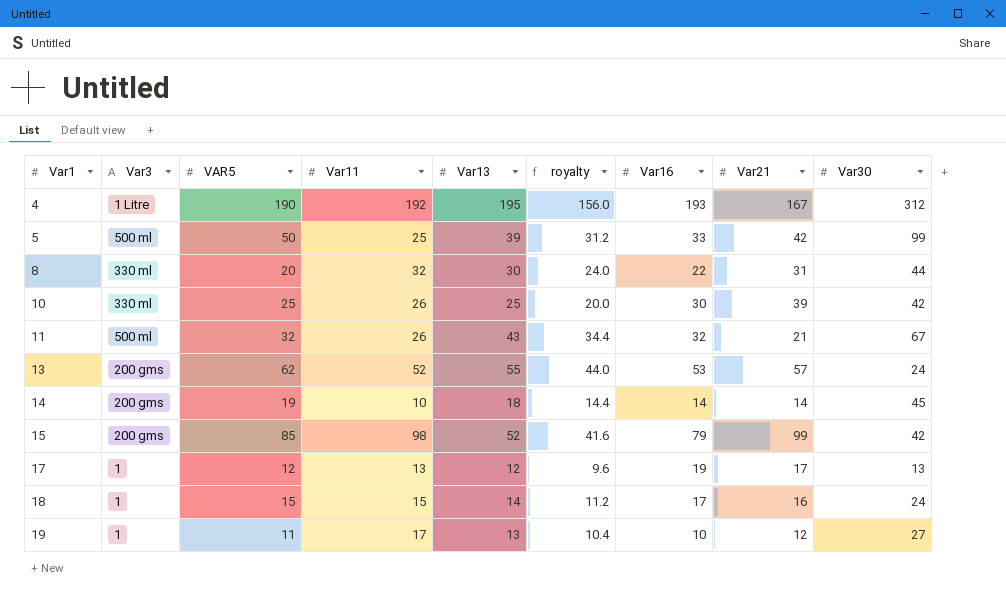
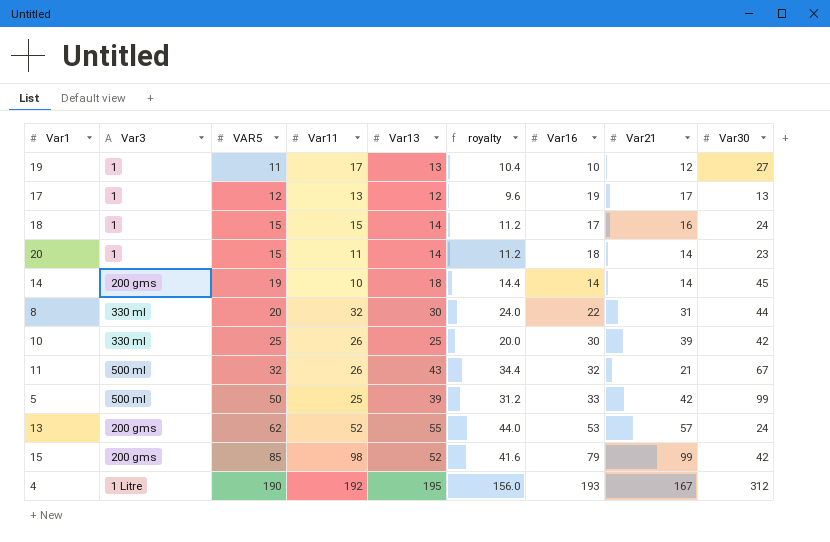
row order: Var1 ascending -> VAR5 ascending
row 20: none -> 1 | 15 | 11 | 14 | 11.2 | 18 | 14 | 23

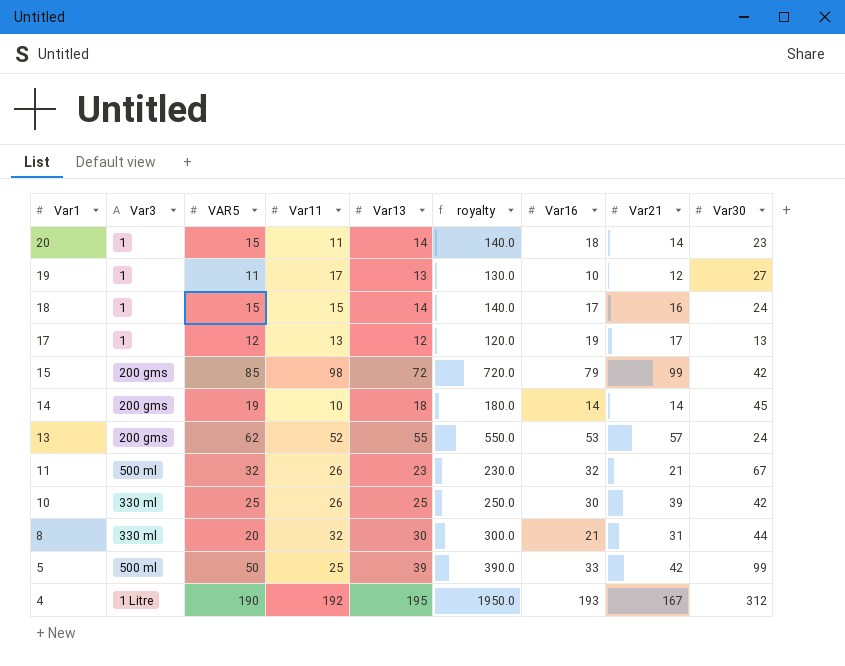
row order: VAR5 ascending -> Var1 descending
column royalty | formula: [Var13] * 0.8 -> [Var13] * 10
15 | Var13: 52 -> 72
11 | Var13: 43 -> 23
8 | Var16: 22 -> 21

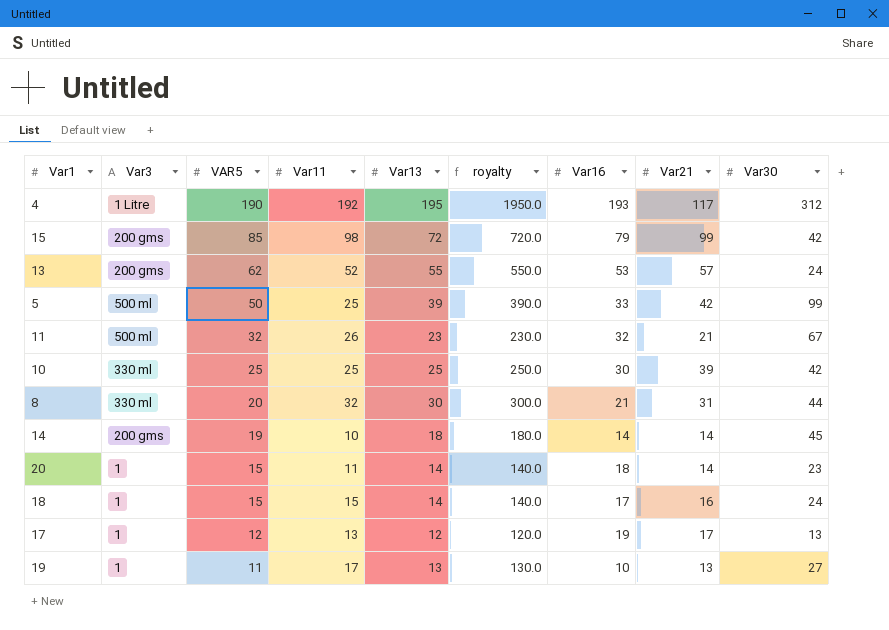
row order: Var1 descending -> VAR5 descending
4 | Var21: 167 -> 117
10 | Var11: 26 -> 25
19 | Var21: 12 -> 13

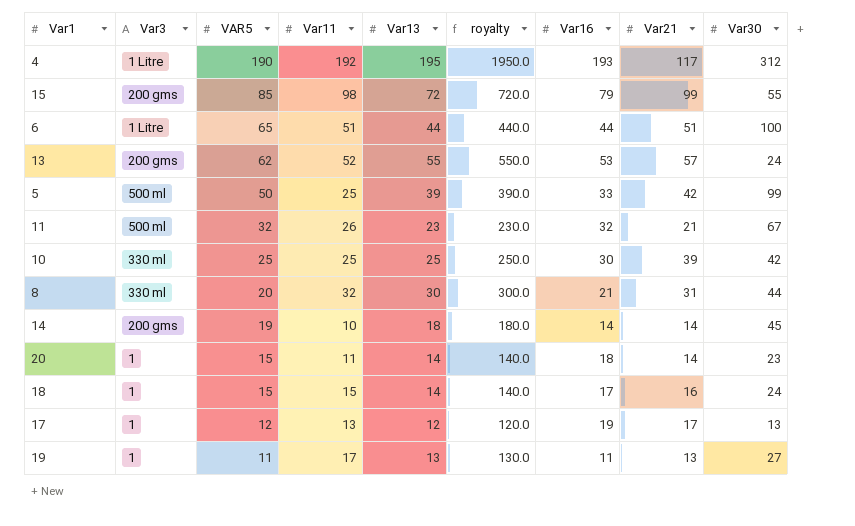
15 | Var30: 42 -> 55
row 6: none -> 1 Litre | 65 | 51 | 44 | 440.0 | 44 | 51 | 100
19 | Var16: 10 -> 11

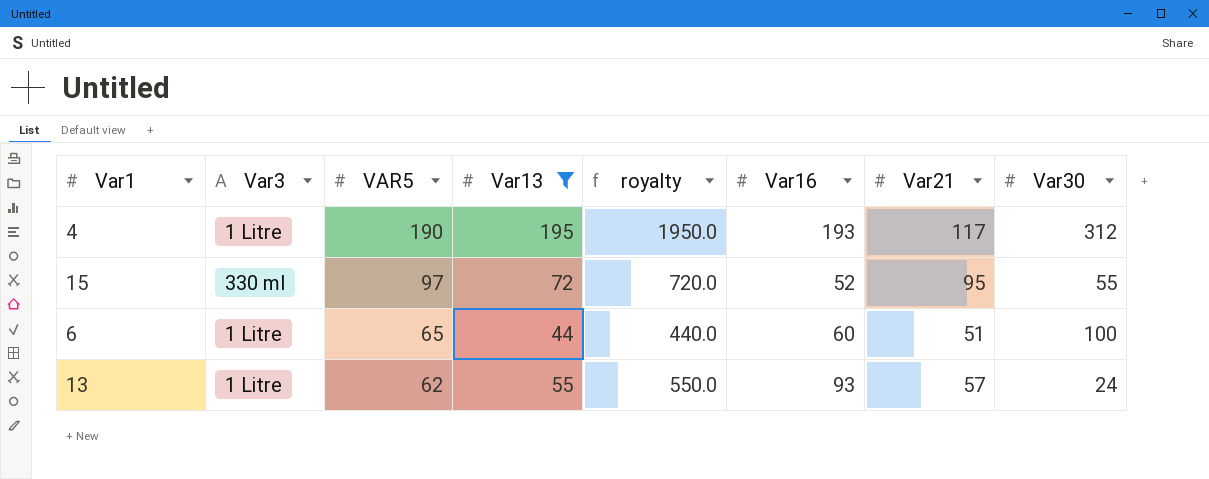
filter: none -> Var13 >= 44
column Var11 | position: 4 -> none
15 | Var3: 200 gms -> 330 ml
15 | VAR5: 85 -> 97
15 | Var16: 79 -> 52
15 | Var21: 99 -> 95
6 | Var16: 44 -> 60
13 | Var3: 200 gms -> 1 Litre
13 | Var16: 53 -> 93

